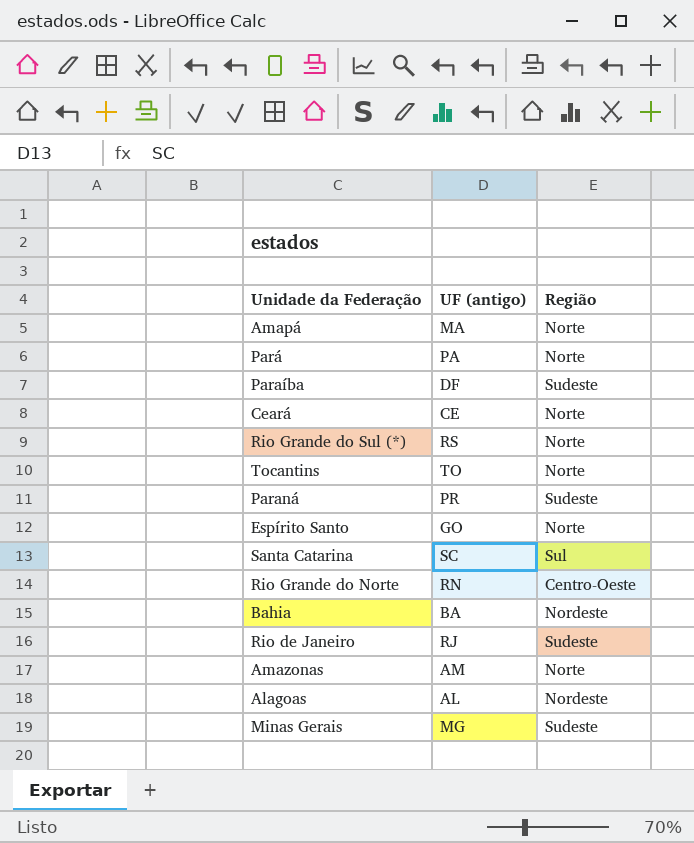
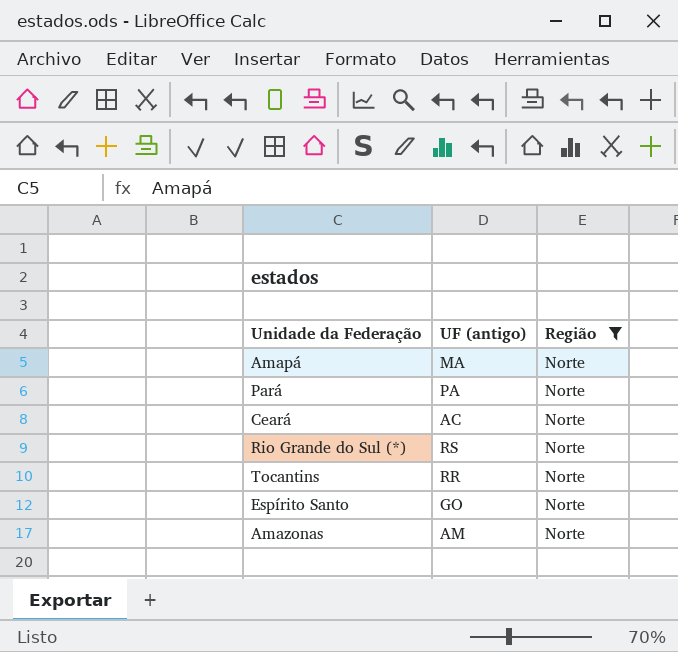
filter: none -> Região = Norte
Ceará | UF (antigo): CE -> AC
Tocantins | UF (antigo): TO -> RR

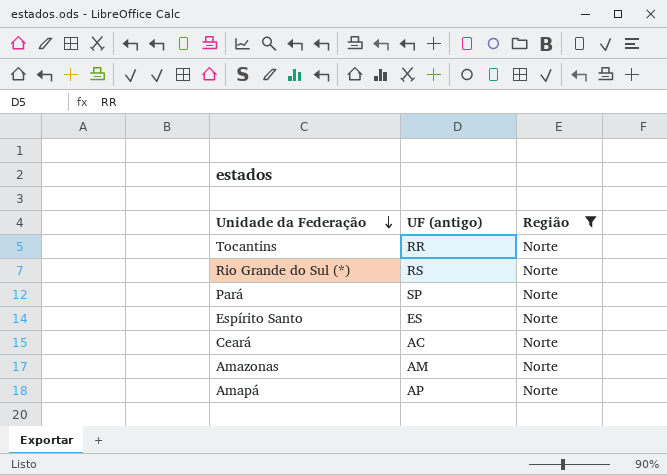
row order: none -> Unidade da Federação descending
Pará | UF (antigo): PA -> SP
Espírito Santo | UF (antigo): GO -> ES
Amapá | UF (antigo): MA -> AP

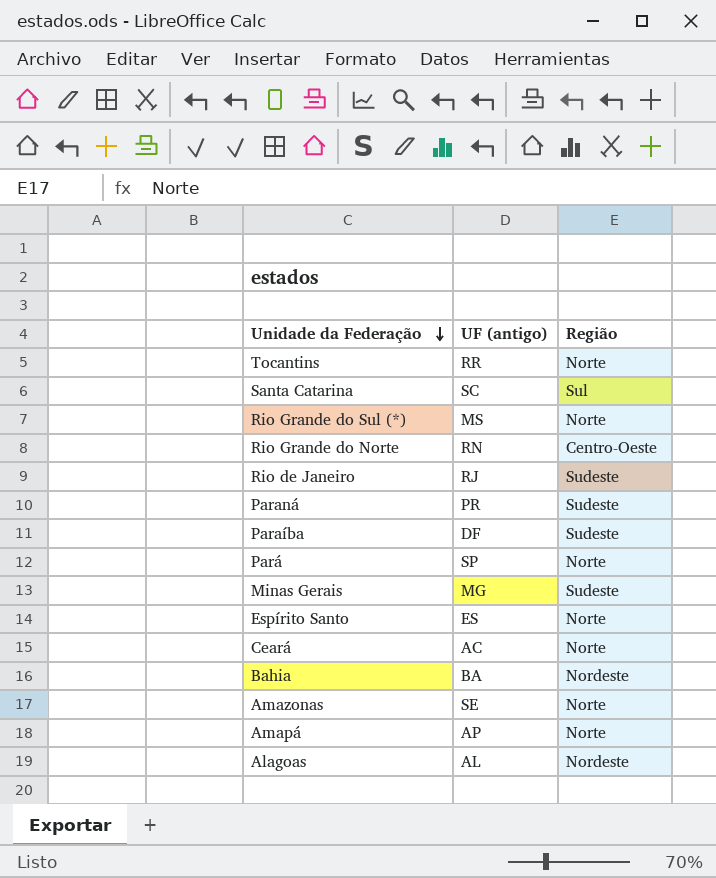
filter: Região = Norte -> none
Rio Grande do Sul (*) | UF (antigo): RS -> MS
Amazonas | UF (antigo): AM -> SE

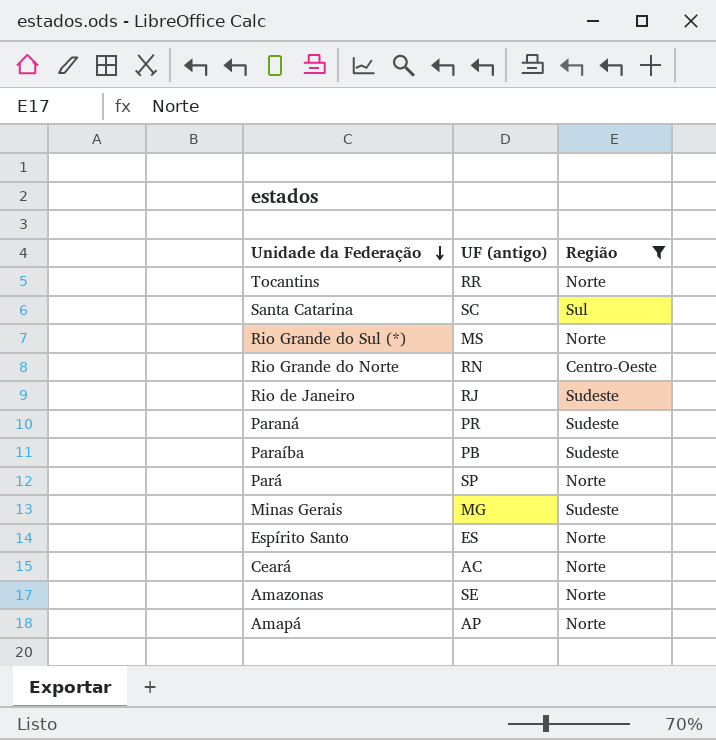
filter: none -> Região != Nordeste
Paraíba | UF (antigo): DF -> PB

